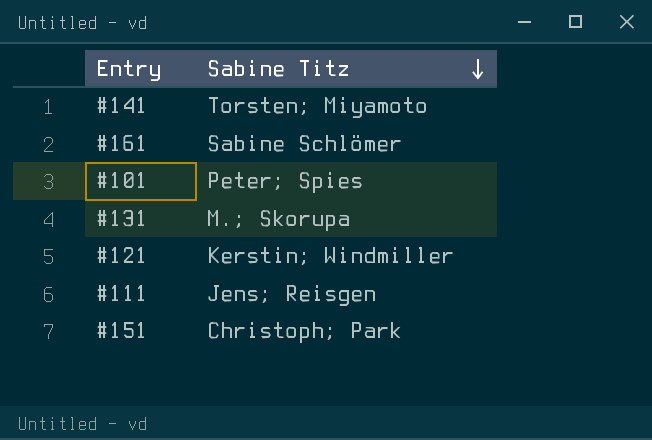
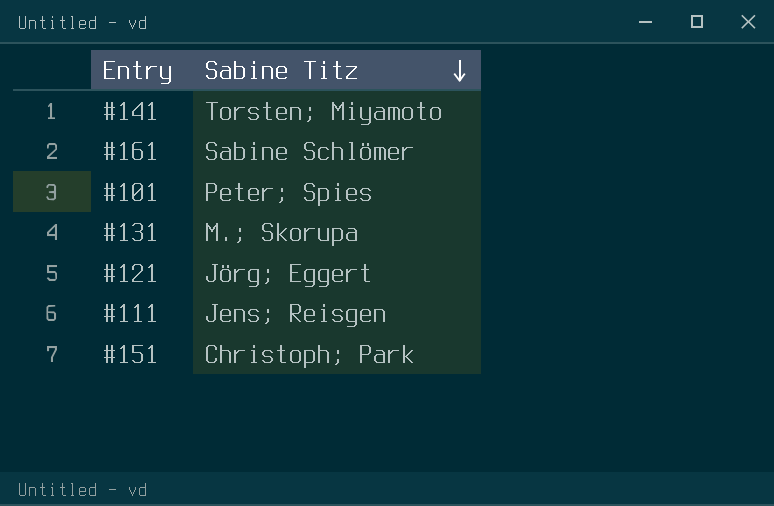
#121 | Sabine Titz: Kerstin; Windmiller -> Jörg; Eggert

